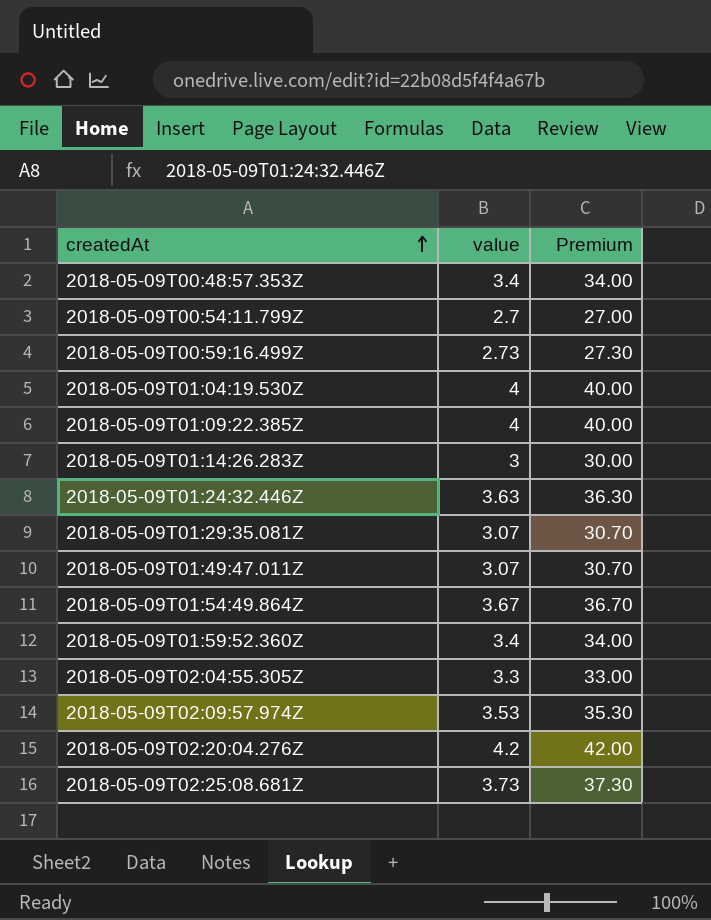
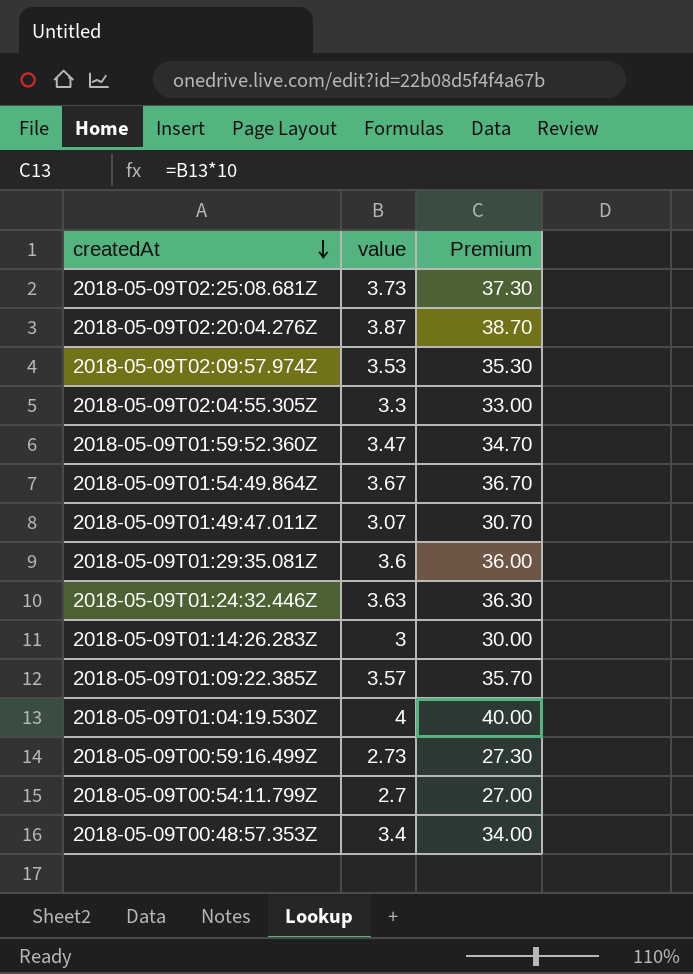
row order: createdAt ascending -> createdAt descending
2018-05-09T02:20:04.276Z | value: 4.2 -> 3.87
2018-05-09T02:20:04.276Z | Premium: 42.00 -> 38.70
2018-05-09T01:59:52.360Z | value: 3.4 -> 3.47
2018-05-09T01:59:52.360Z | Premium: 34.00 -> 34.70
2018-05-09T01:29:35.081Z | value: 3.07 -> 3.6
2018-05-09T01:29:35.081Z | Premium: 30.70 -> 36.00
2018-05-09T01:09:22.385Z | value: 4 -> 3.57
2018-05-09T01:09:22.385Z | Premium: 40.00 -> 35.70

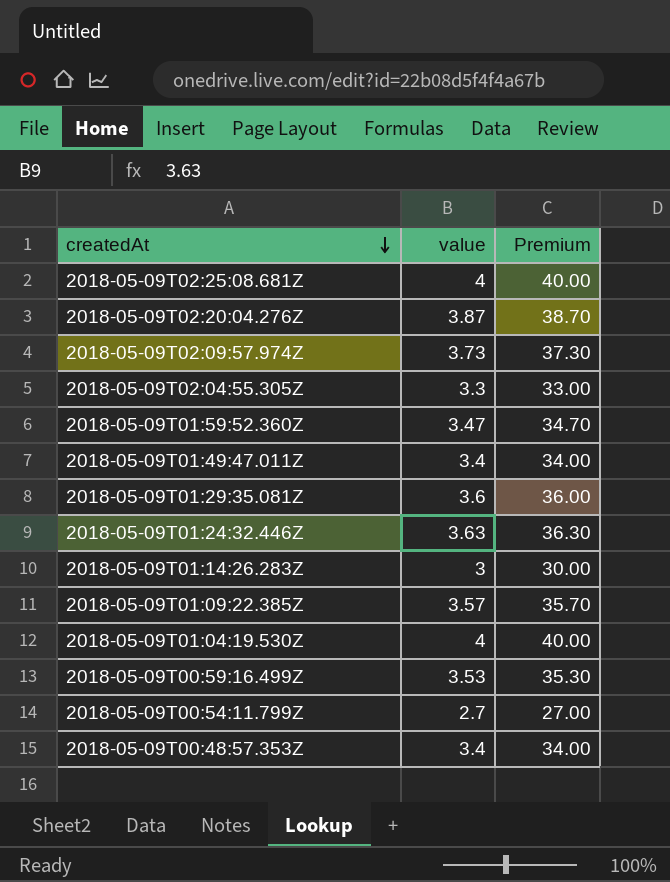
row 2018-05-09T01:54:49.864Z: 3.67 | 36.70 -> none
2018-05-09T02:25:08.681Z | value: 3.73 -> 4
2018-05-09T02:25:08.681Z | Premium: 37.30 -> 40.00
2018-05-09T02:09:57.974Z | value: 3.53 -> 3.73
2018-05-09T02:09:57.974Z | Premium: 35.30 -> 37.30
2018-05-09T01:49:47.011Z | value: 3.07 -> 3.4
2018-05-09T01:49:47.011Z | Premium: 30.70 -> 34.00
2018-05-09T00:59:16.499Z | value: 2.73 -> 3.53
2018-05-09T00:59:16.499Z | Premium: 27.30 -> 35.30

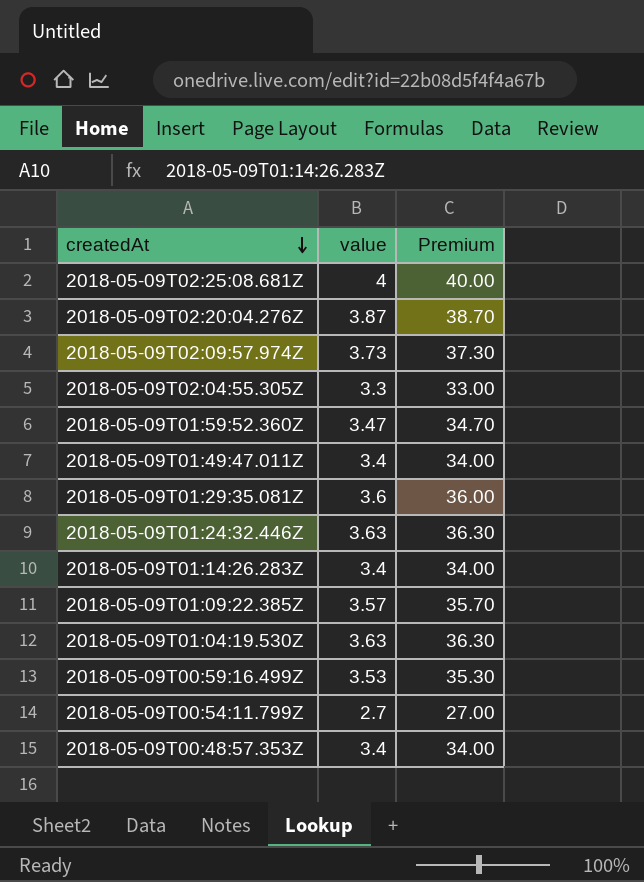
2018-05-09T01:14:26.283Z | value: 3 -> 3.4
2018-05-09T01:14:26.283Z | Premium: 30.00 -> 34.00
2018-05-09T01:04:19.530Z | value: 4 -> 3.63
2018-05-09T01:04:19.530Z | Premium: 40.00 -> 36.30

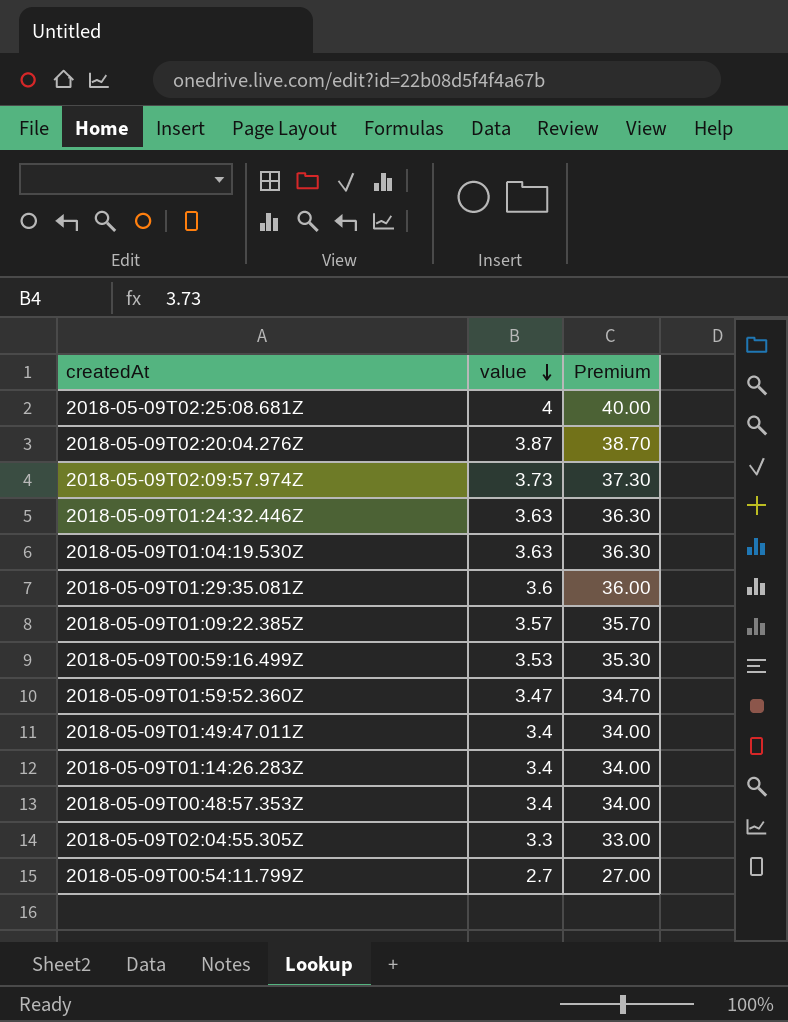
row order: createdAt descending -> value descending

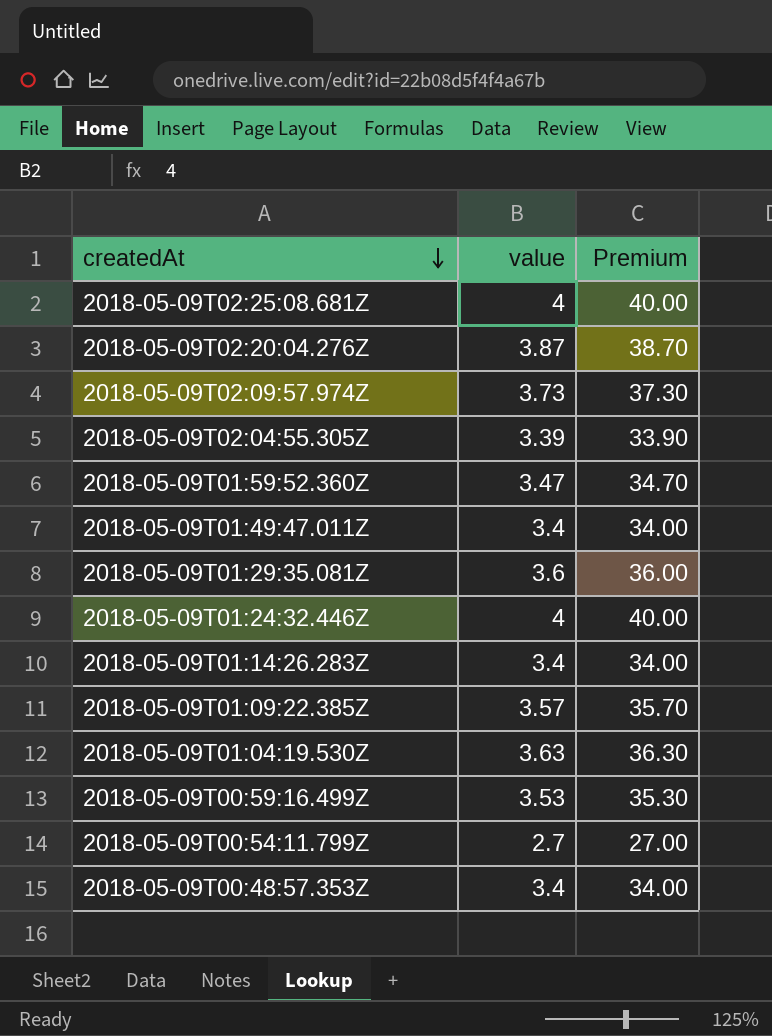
row order: value descending -> createdAt descending
2018-05-09T02:04:55.305Z | value: 3.3 -> 3.39
2018-05-09T02:04:55.305Z | Premium: 33.00 -> 33.90
2018-05-09T01:24:32.446Z | value: 3.63 -> 4
2018-05-09T01:24:32.446Z | Premium: 36.30 -> 40.00

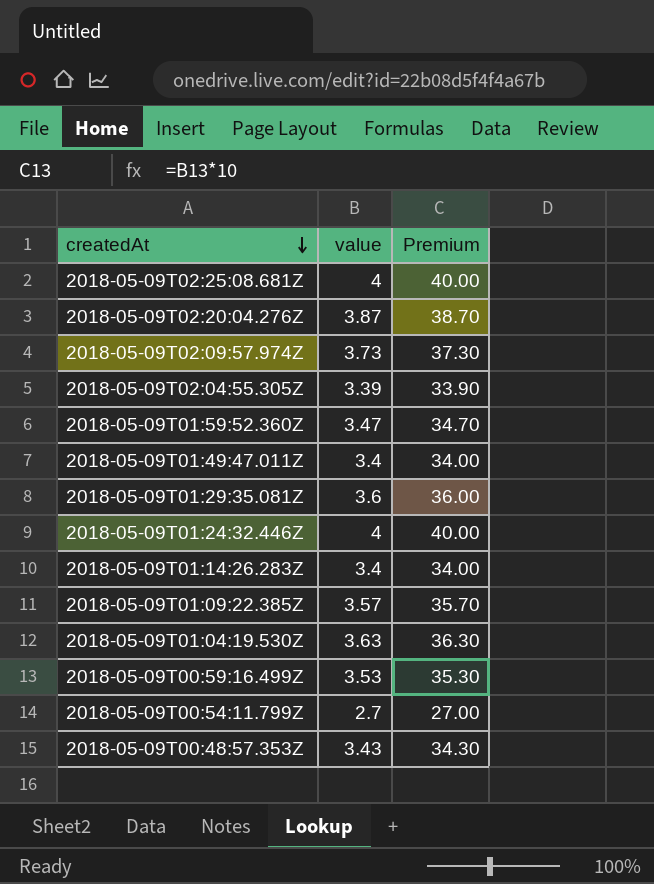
2018-05-09T00:48:57.353Z | value: 3.4 -> 3.43
2018-05-09T00:48:57.353Z | Premium: 34.00 -> 34.30

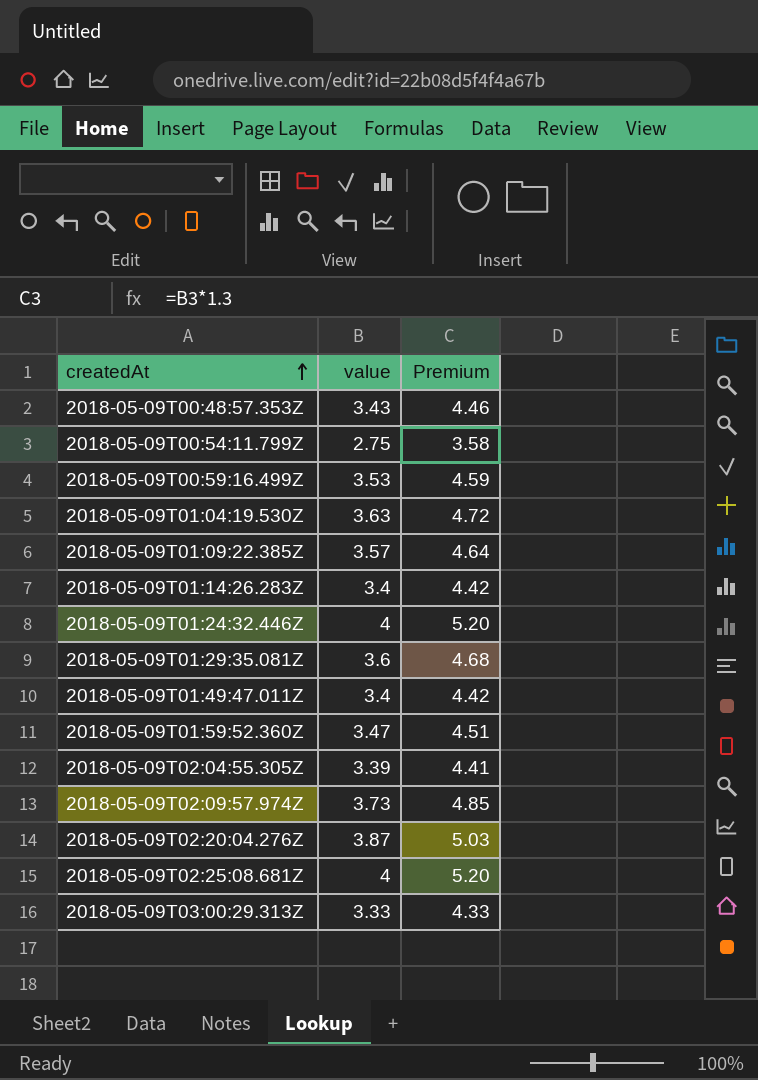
row order: createdAt descending -> createdAt ascending
column Premium | formula: [value] * 10 -> [value] * 1.3
2018-05-09T00:54:11.799Z | value: 2.7 -> 2.75
row 2018-05-09T03:00:29.313Z: none -> 3.33 | 4.33

